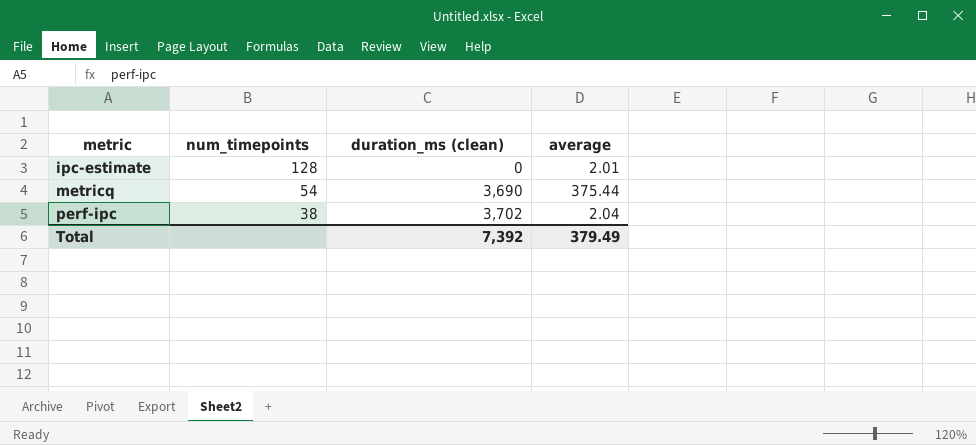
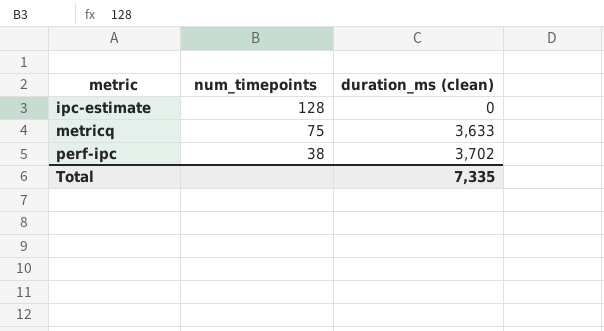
column average | position: 4 -> none
metricq | num_timepoints: 54 -> 75
metricq | duration_ms (clean): 3,690 -> 3,633
Total | duration_ms (clean): 7,392 -> 7,335

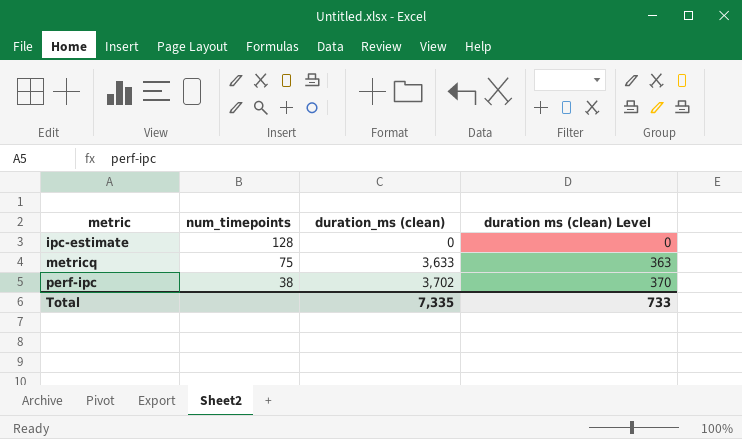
column duration ms (clean) Level | formula: none -> [duration_ms (clean)] * 0.1

